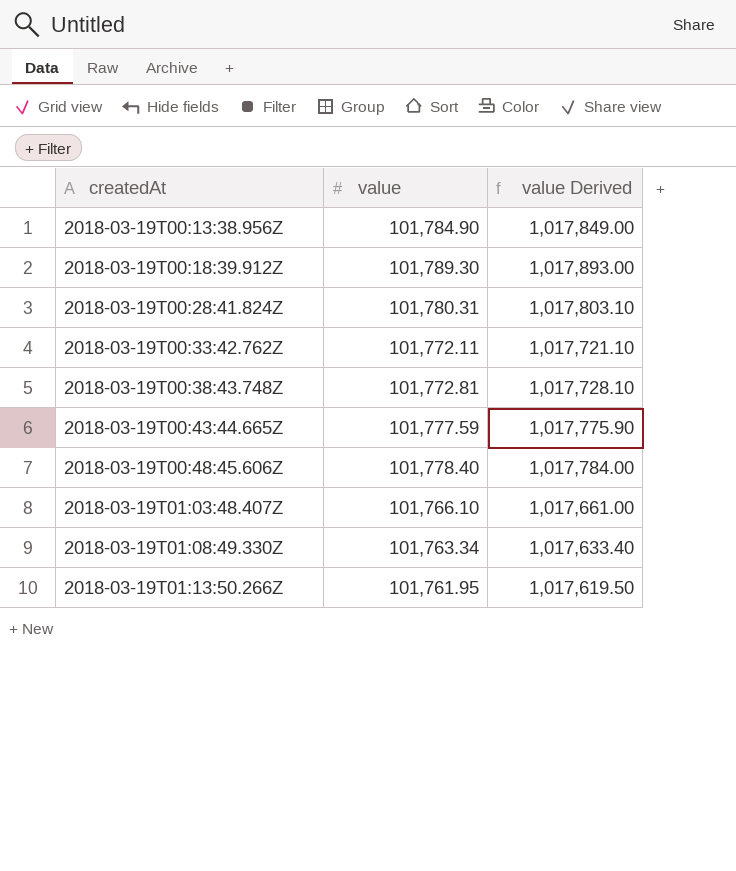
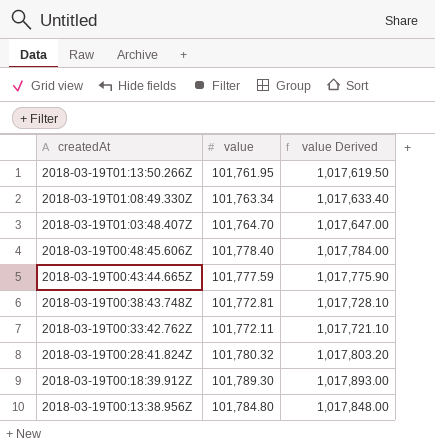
row order: createdAt ascending -> createdAt descending
2018-03-19T01:03:48.407Z | value: 101,766.10 -> 101,764.70
2018-03-19T01:03:48.407Z | value Derived: 1,017,661.00 -> 1,017,647.00
2018-03-19T00:28:41.824Z | value: 101,780.31 -> 101,780.32
2018-03-19T00:28:41.824Z | value Derived: 1,017,803.10 -> 1,017,803.20
2018-03-19T00:13:38.956Z | value: 101,784.90 -> 101,784.80
2018-03-19T00:13:38.956Z | value Derived: 1,017,849.00 -> 1,017,848.00

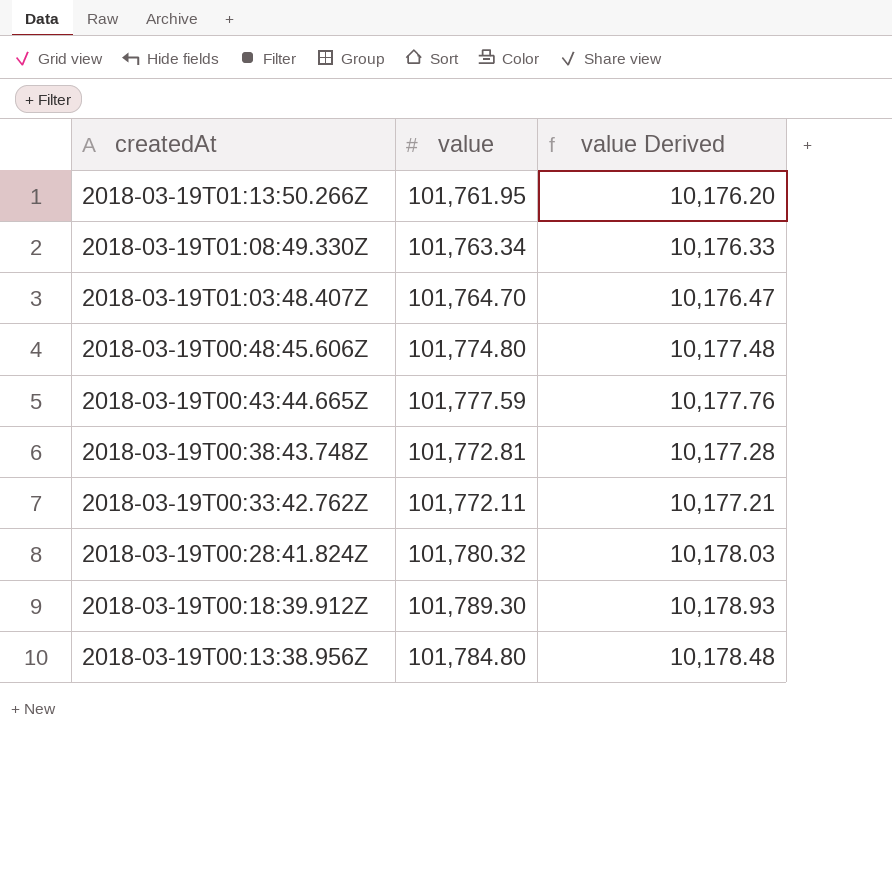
column value Derived | formula: [value] * 10 -> [value] * 0.1
2018-03-19T00:48:45.606Z | value: 101,778.40 -> 101,774.80

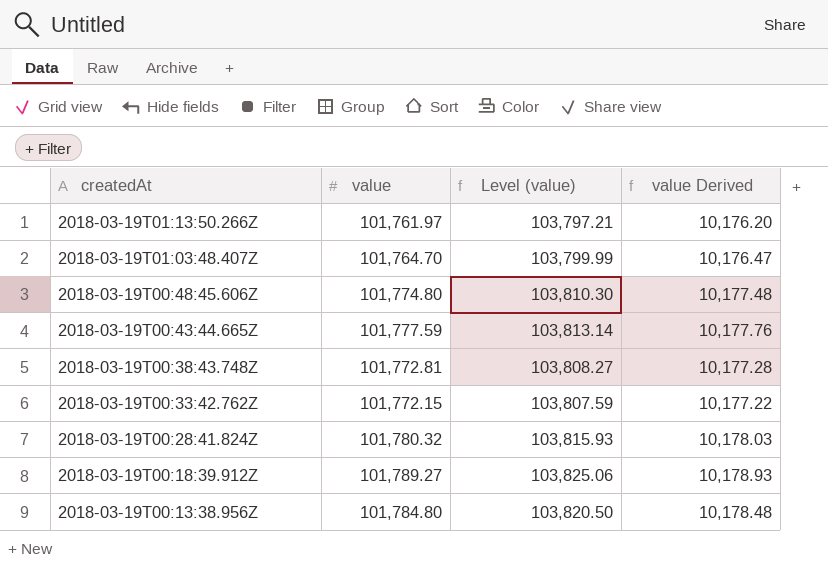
column Level (value) | formula: none -> [value] * 1.02
row 2018-03-19T01:08:49.330Z: 101,763.34 | 10,176.33 -> none
2018-03-19T01:13:50.266Z | value: 101,761.95 -> 101,761.97
2018-03-19T00:33:42.762Z | value: 101,772.11 -> 101,772.15
2018-03-19T00:33:42.762Z | value Derived: 10,177.21 -> 10,177.22
2018-03-19T00:18:39.912Z | value: 101,789.30 -> 101,789.27

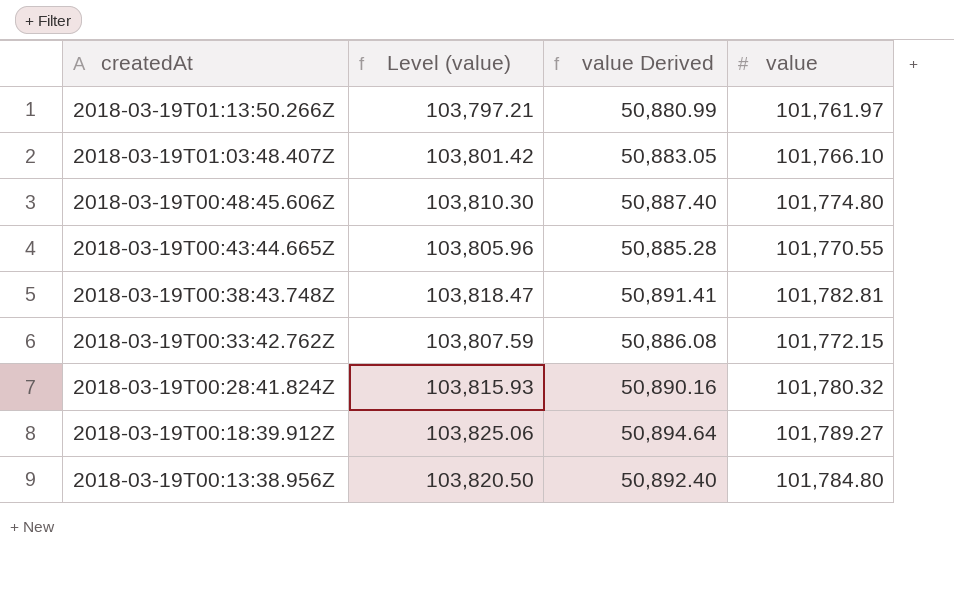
column value Derived | formula: [value] * 0.1 -> [value] * 0.5
column value | position: 2 -> 4
2018-03-19T01:03:48.407Z | Level (value): 103,799.99 -> 103,801.42
2018-03-19T01:03:48.407Z | value: 101,764.70 -> 101,766.10
2018-03-19T00:43:44.665Z | Level (value): 103,813.14 -> 103,805.96
2018-03-19T00:43:44.665Z | value: 101,777.59 -> 101,770.55
2018-03-19T00:38:43.748Z | Level (value): 103,808.27 -> 103,818.47
2018-03-19T00:38:43.748Z | value: 101,772.81 -> 101,782.81

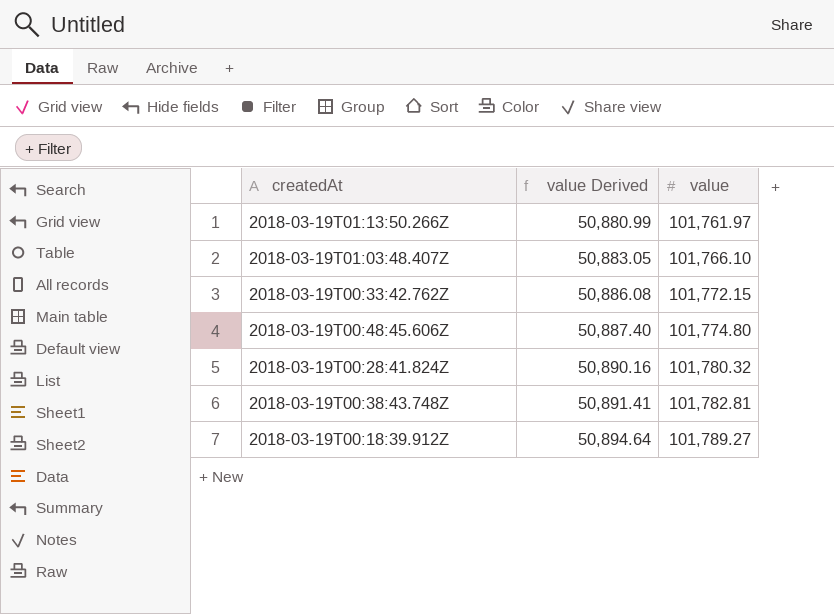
row order: createdAt descending -> value Derived ascending
column Level (value) | formula: [value] * 1.02 -> none
row 2018-03-19T00:43:44.665Z: 103,805.96 | 50,885.28 | 101,770.55 -> none
row 2018-03-19T00:13:38.956Z: 103,820.50 | 50,892.40 | 101,784.80 -> none

